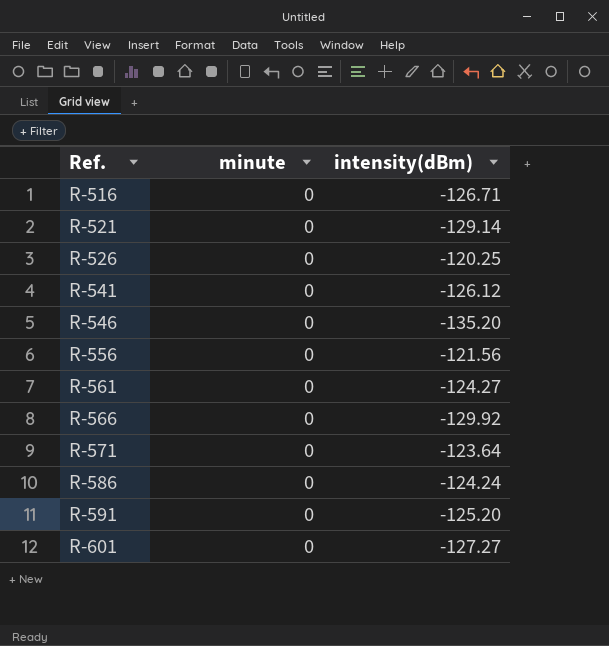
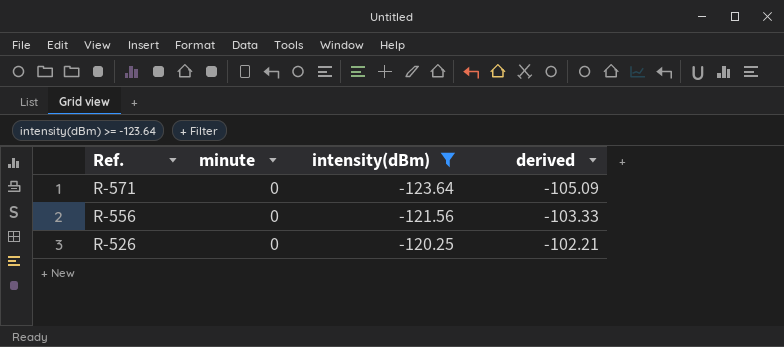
filter: none -> intensity(dBm) >= -123.64
row order: Ref. ascending -> Ref. descending
column derived | formula: none -> [intensity(dBm)] * 0.85

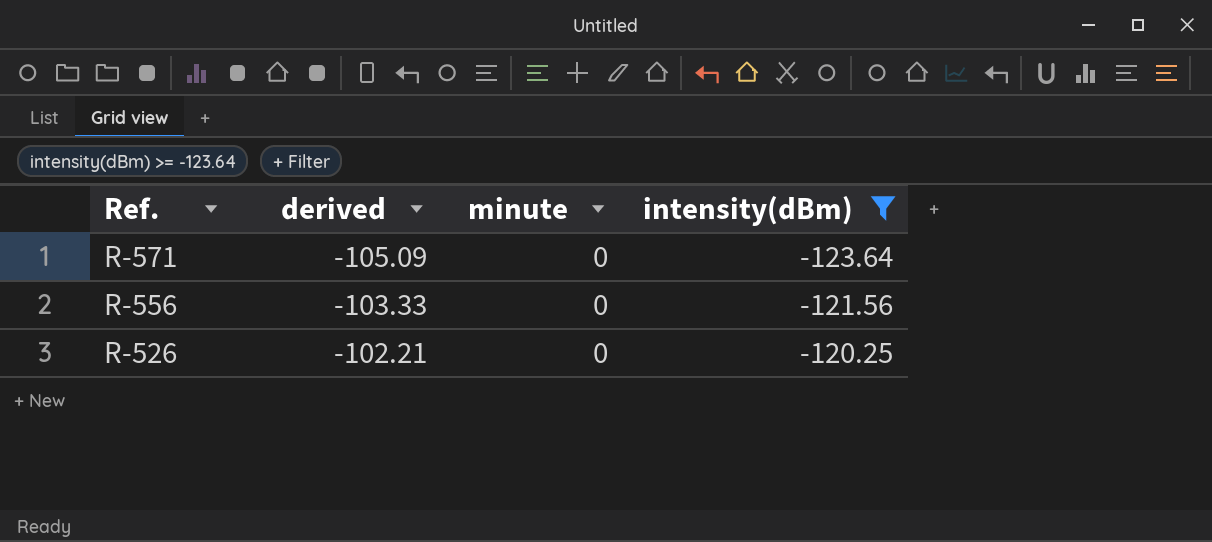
column derived | position: 4 -> 2

